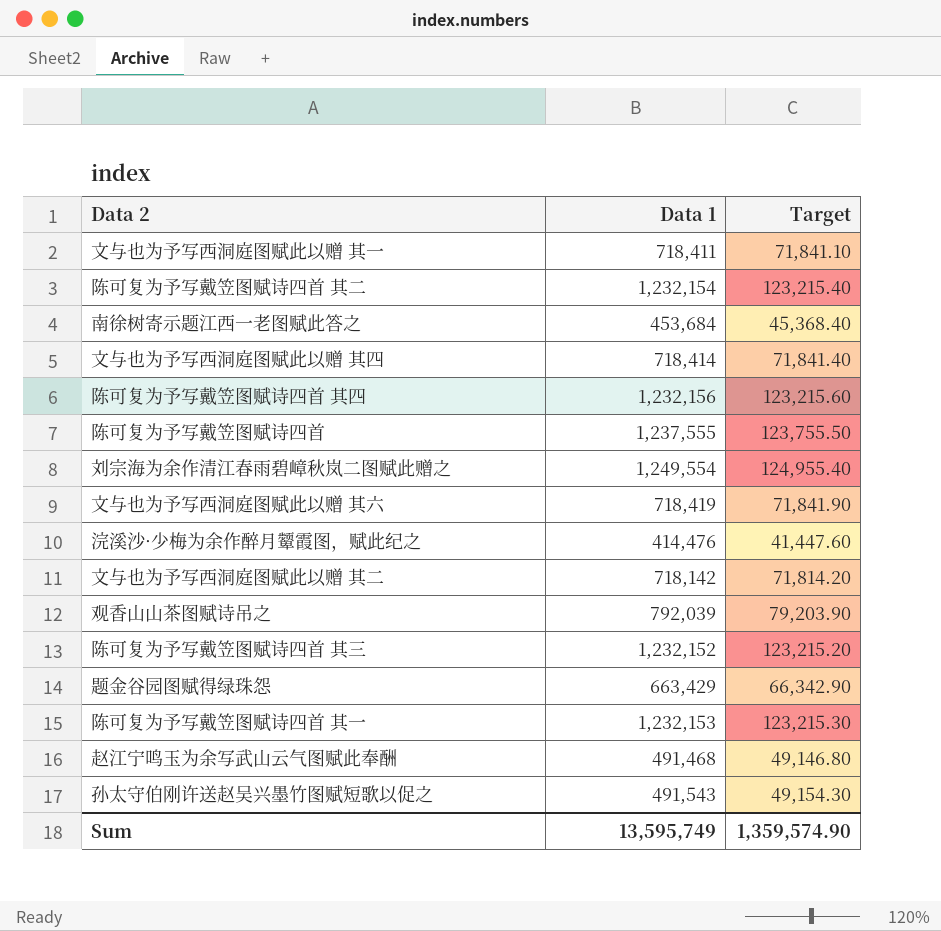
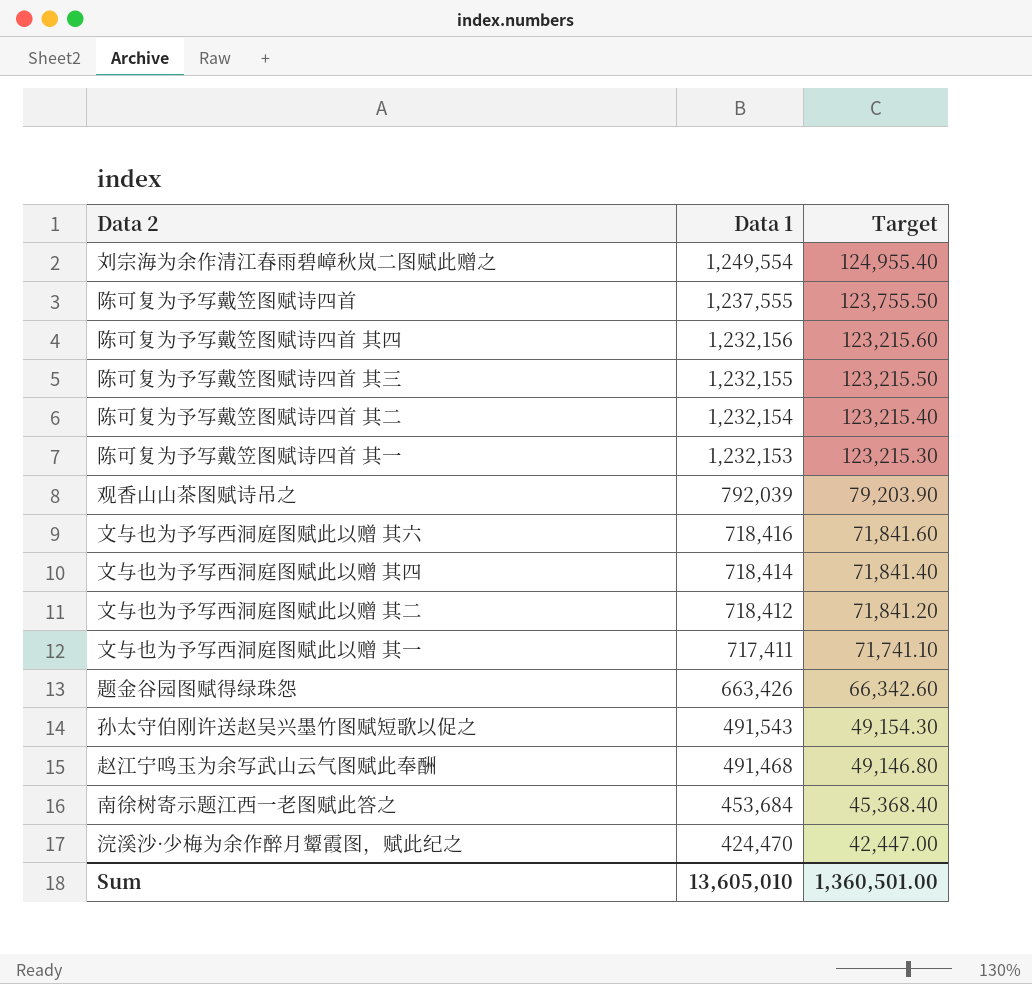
row order: none -> Data 1 descending
陈可复为予写戴笠图赋诗四首 其三 | Data 1: 1,232,152 -> 1,232,155
陈可复为予写戴笠图赋诗四首 其三 | Target: 123,215.20 -> 123,215.50
文与也为予写西洞庭图赋此以赠 其六 | Data 1: 718,419 -> 718,416
文与也为予写西洞庭图赋此以赠 其六 | Target: 71,841.90 -> 71,841.60
文与也为予写西洞庭图赋此以赠 其二 | Data 1: 718,142 -> 718,412
文与也为予写西洞庭图赋此以赠 其二 | Target: 71,814.20 -> 71,841.20
文与也为予写西洞庭图赋此以赠 其一 | Data 1: 718,411 -> 717,411
文与也为予写西洞庭图赋此以赠 其一 | Target: 71,841.10 -> 71,741.10
题金谷园图赋得绿珠怨 | Data 1: 663,429 -> 663,426
题金谷园图赋得绿珠怨 | Target: 66,342.90 -> 66,342.60
浣溪沙·少梅为余作醉月颦霞图，赋此纪之 | Data 1: 414,476 -> 424,470
浣溪沙·少梅为余作醉月颦霞图，赋此纪之 | Target: 41,447.60 -> 42,447.00
Sum | Data 1: 13,595,749 -> 13,605,010
Sum | Target: 1,359,574.90 -> 1,360,501.00

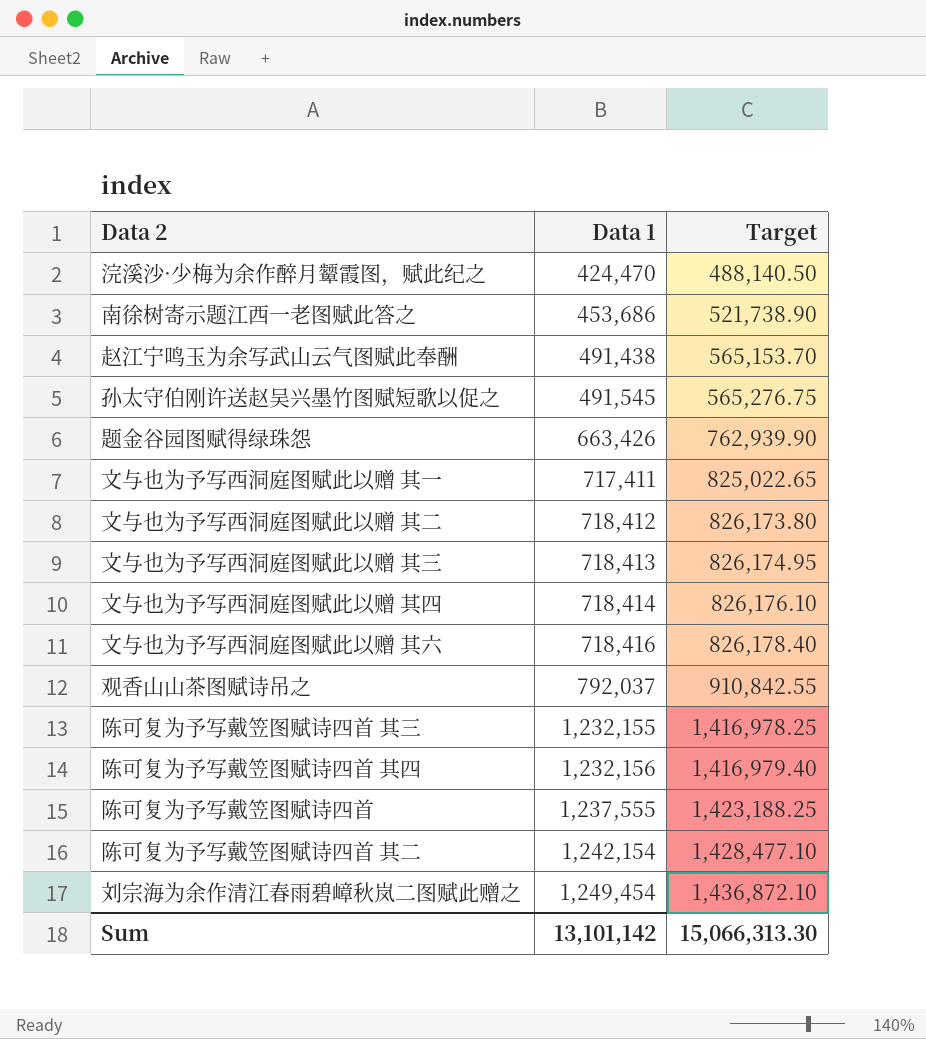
row order: Data 1 descending -> Data 1 ascending
column Target | formula: [Data 1] * 0.1 -> [Data 1] * 1.15
row 陈可复为予写戴笠图赋诗四首 其一: 1,232,153 | 123,215.30 -> none
南徐树寄示题江西一老图赋此答之 | Data 1: 453,684 -> 453,686
赵江宁鸣玉为余写武山云气图赋此奉酬 | Data 1: 491,468 -> 491,438
孙太守伯刚许送赵吴兴墨竹图赋短歌以促之 | Data 1: 491,543 -> 491,545
row 文与也为予写西洞庭图赋此以赠 其三: none -> 718,413 | 826,174.95
观香山山茶图赋诗吊之 | Data 1: 792,039 -> 792,037
陈可复为予写戴笠图赋诗四首 其二 | Data 1: 1,232,154 -> 1,242,154
刘宗海为余作清江春雨碧嶂秋岚二图赋此赠之 | Data 1: 1,249,554 -> 1,249,454
Sum | Data 1: 13,605,010 -> 13,101,142
Sum | Target: 1,360,501.00 -> 15,066,313.30

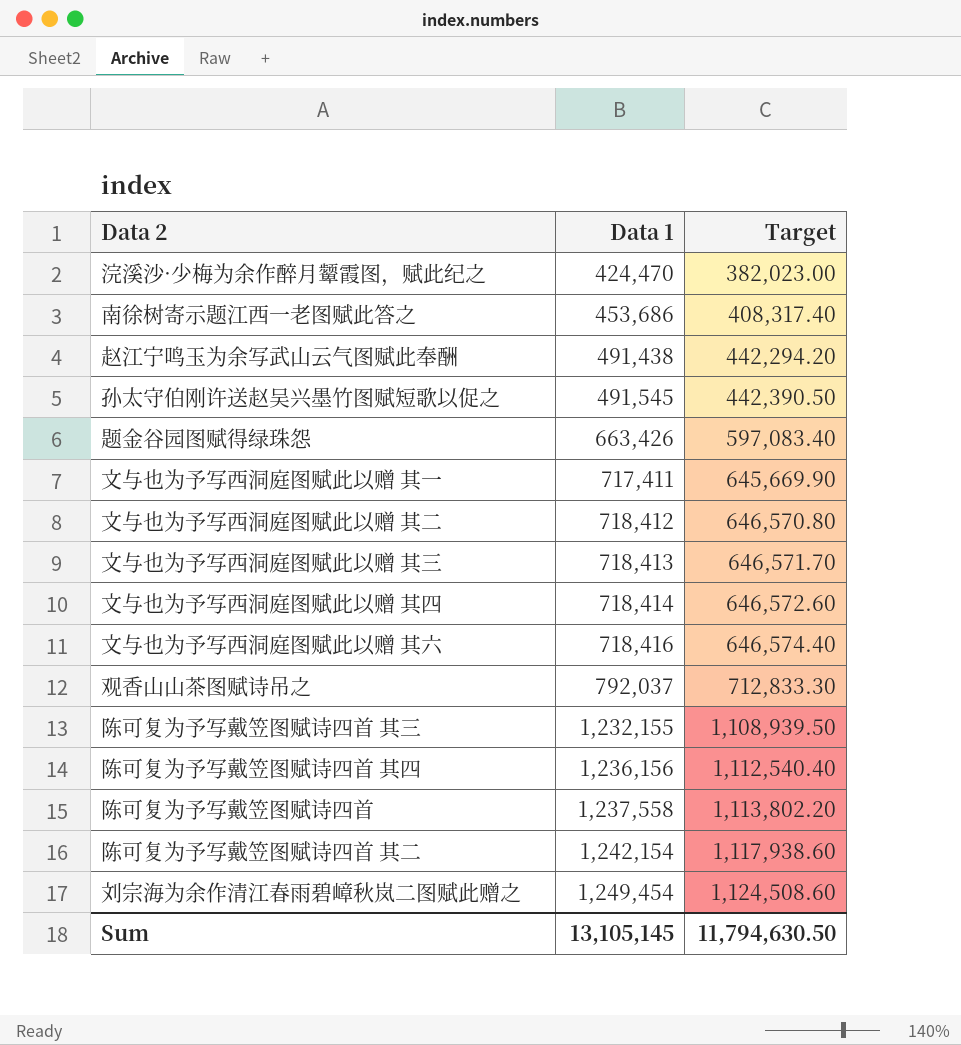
column Target | formula: [Data 1] * 1.15 -> [Data 1] * 0.9
陈可复为予写戴笠图赋诗四首 其四 | Data 1: 1,232,156 -> 1,236,156
陈可复为予写戴笠图赋诗四首 | Data 1: 1,237,555 -> 1,237,558
Sum | Data 1: 13,101,142 -> 13,105,145
Sum | Target: 15,066,313.30 -> 11,794,630.50

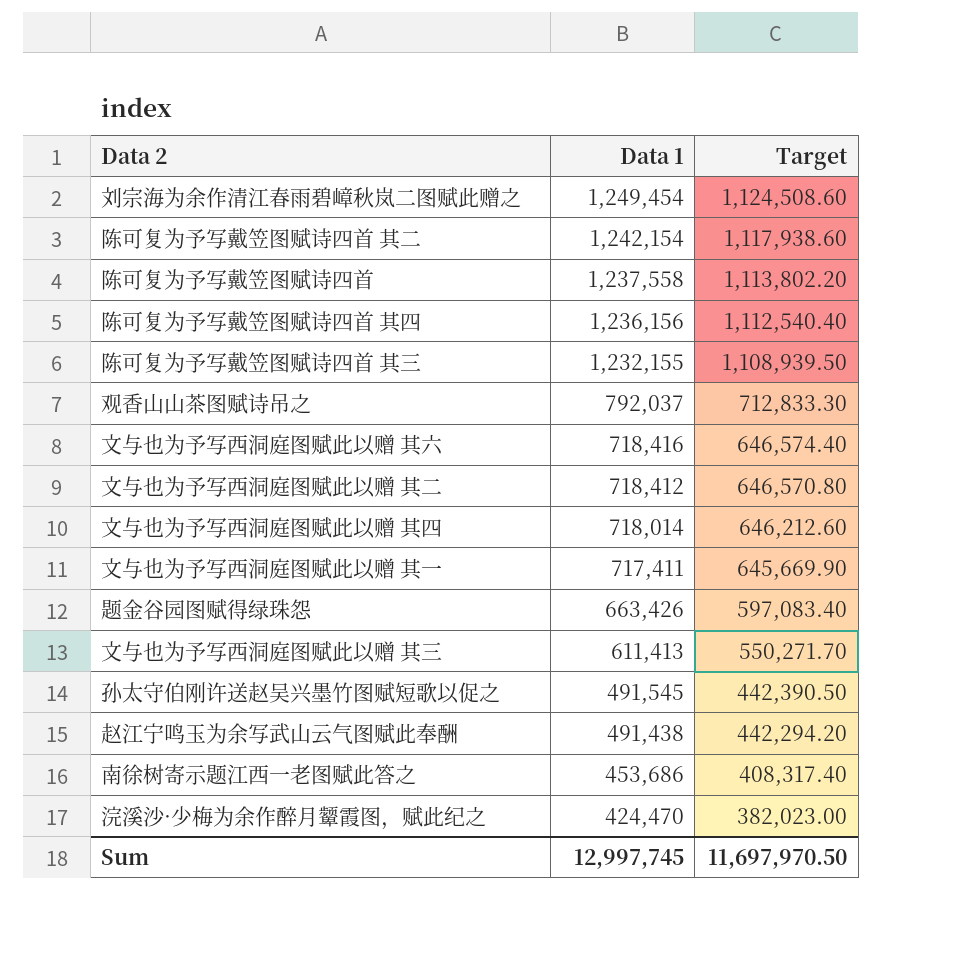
row order: Data 1 ascending -> Data 1 descending
文与也为予写西洞庭图赋此以赠 其四 | Data 1: 718,414 -> 718,014
文与也为予写西洞庭图赋此以赠 其四 | Target: 646,572.60 -> 646,212.60
文与也为予写西洞庭图赋此以赠 其三 | Data 1: 718,413 -> 611,413
文与也为予写西洞庭图赋此以赠 其三 | Target: 646,571.70 -> 550,271.70
Sum | Data 1: 13,105,145 -> 12,997,745
Sum | Target: 11,794,630.50 -> 11,697,970.50

